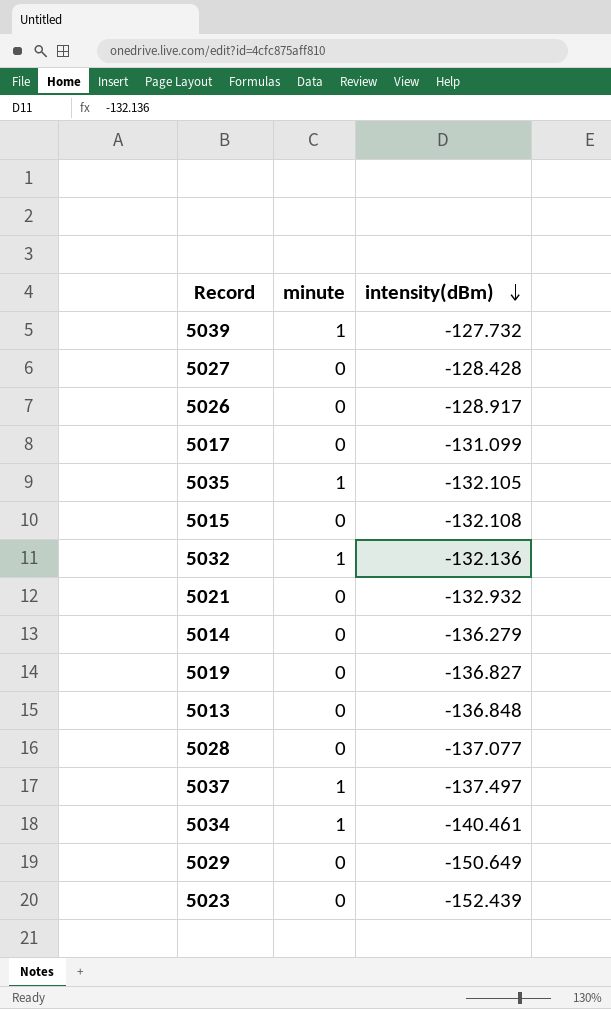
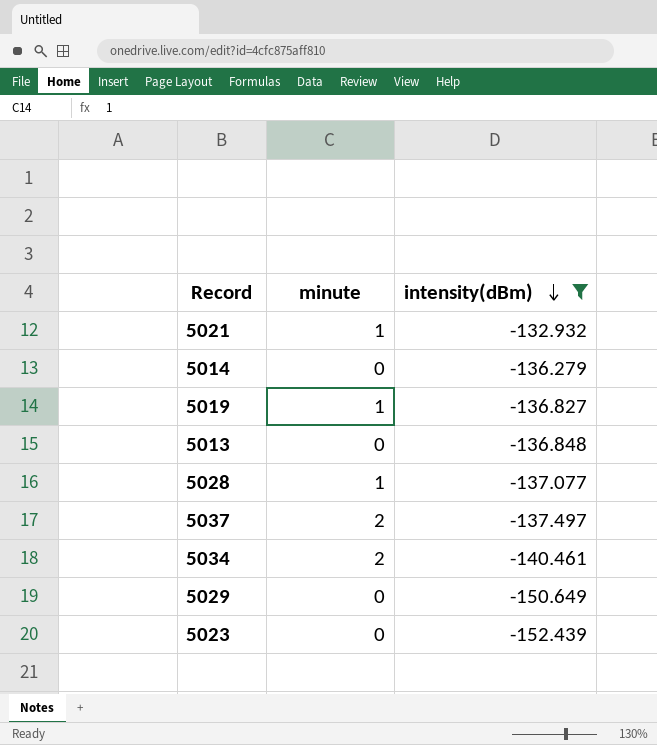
filter: none -> intensity(dBm) <= -132.932
5021 | minute: 0 -> 1
5019 | minute: 0 -> 1
5028 | minute: 0 -> 1
5037 | minute: 1 -> 2
5034 | minute: 1 -> 2

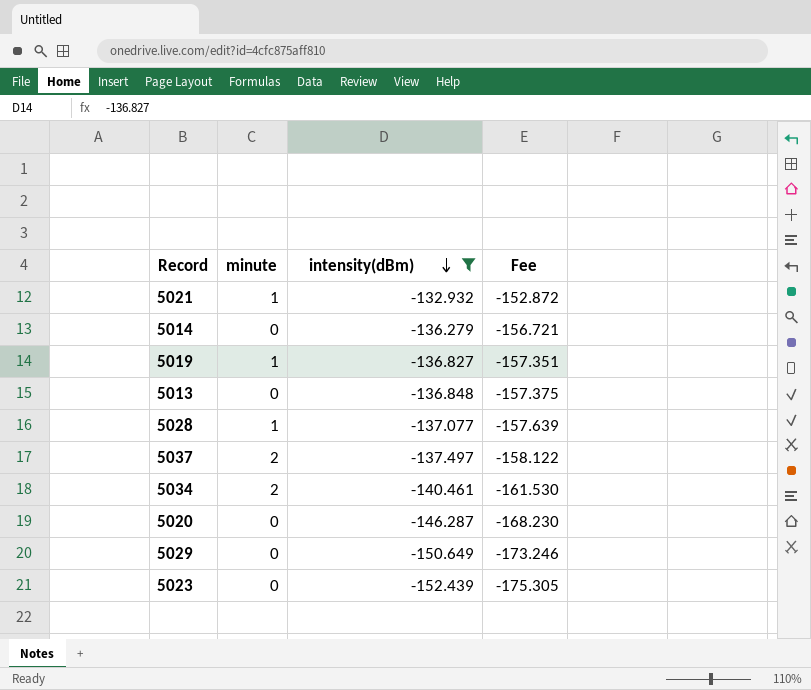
column Fee | formula: none -> [intensity(dBm)] * 1.15
row 5020: none -> 0 | -146.287 | -168.230

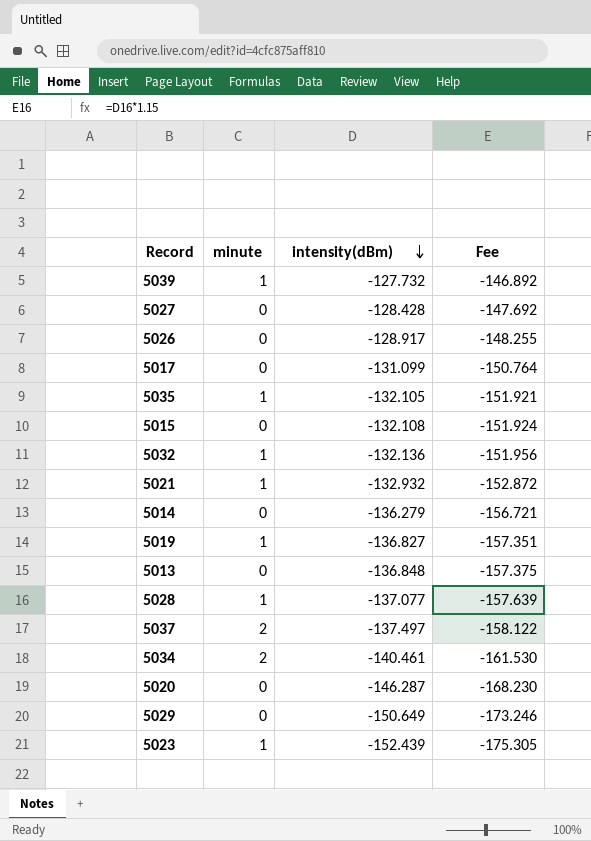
filter: intensity(dBm) <= -132.932 -> none
5023 | minute: 0 -> 1

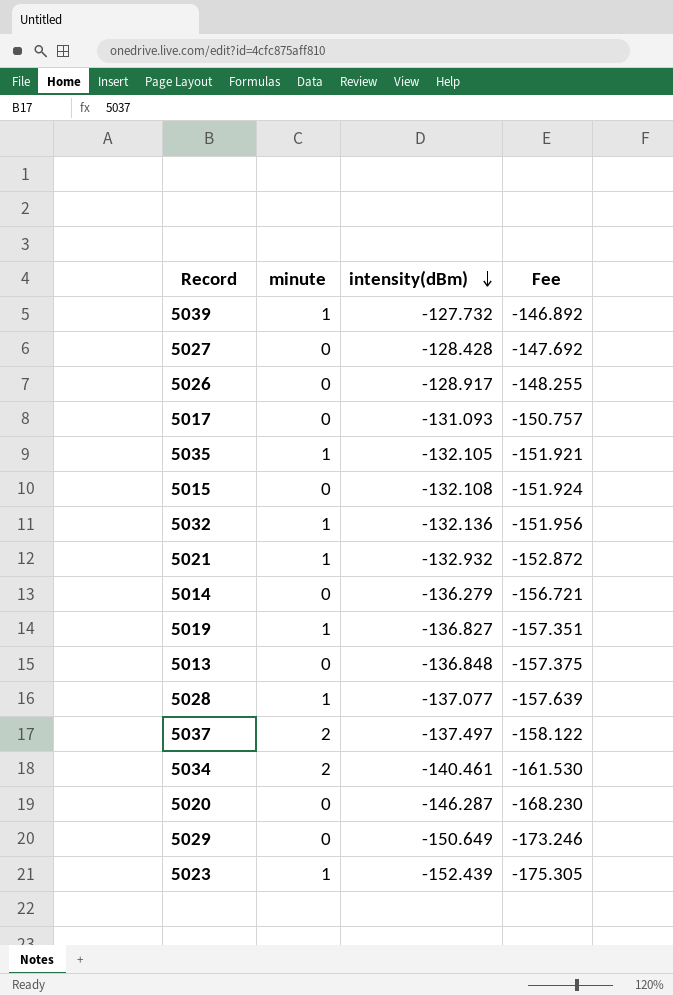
5017 | intensity(dBm): -131.099 -> -131.093
5017 | Fee: -150.764 -> -150.757

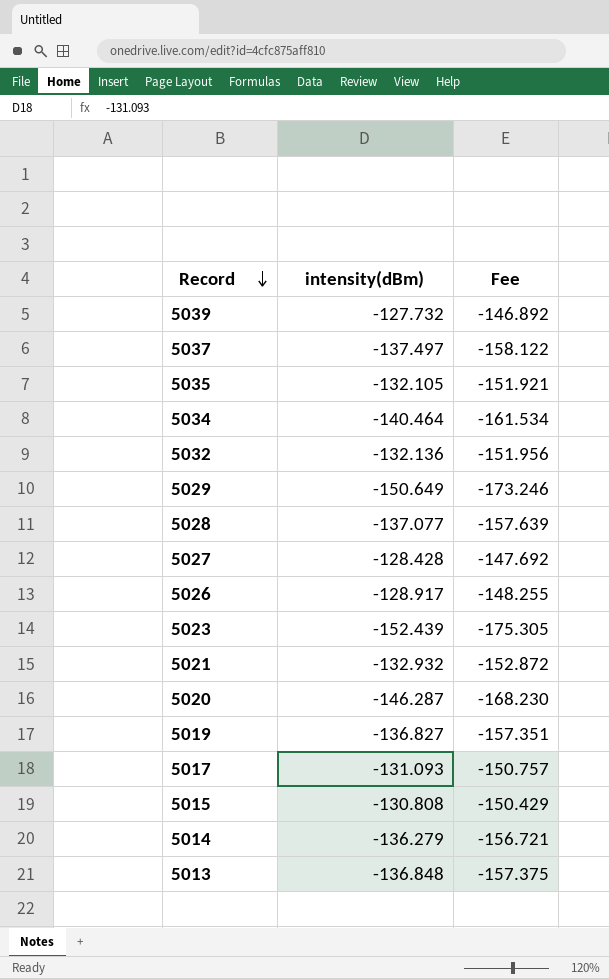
row order: intensity(dBm) descending -> Record descending
column minute | position: 2 -> none
5034 | intensity(dBm): -140.461 -> -140.464
5034 | Fee: -161.530 -> -161.534
5015 | intensity(dBm): -132.108 -> -130.808
5015 | Fee: -151.924 -> -150.429

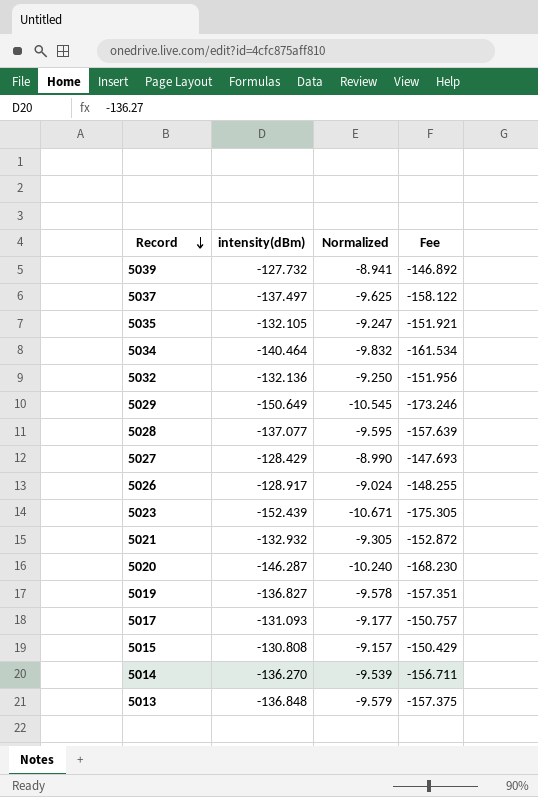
column Normalized | formula: none -> [intensity(dBm)] * 0.07
5027 | intensity(dBm): -128.428 -> -128.429
5027 | Fee: -147.692 -> -147.693
5014 | intensity(dBm): -136.279 -> -136.270
5014 | Fee: -156.721 -> -156.711

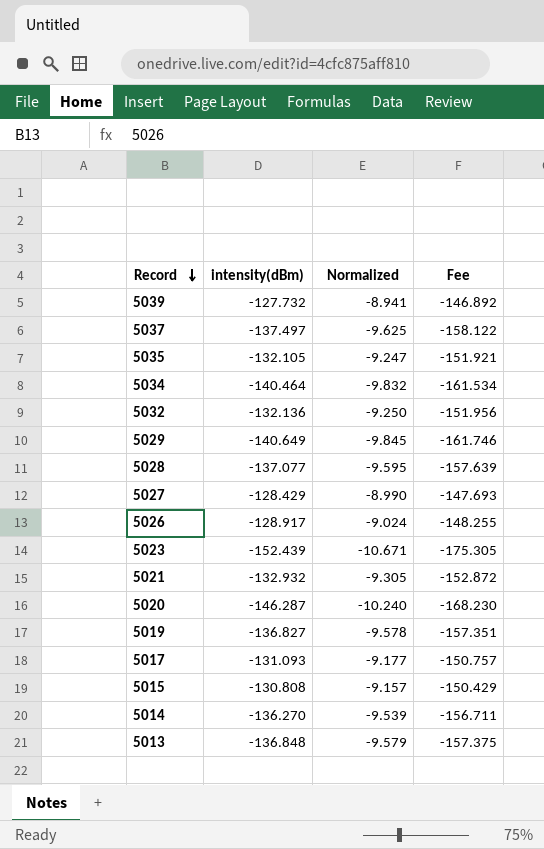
5029 | intensity(dBm): -150.649 -> -140.649
5029 | Normalized: -10.545 -> -9.845
5029 | Fee: -173.246 -> -161.746

